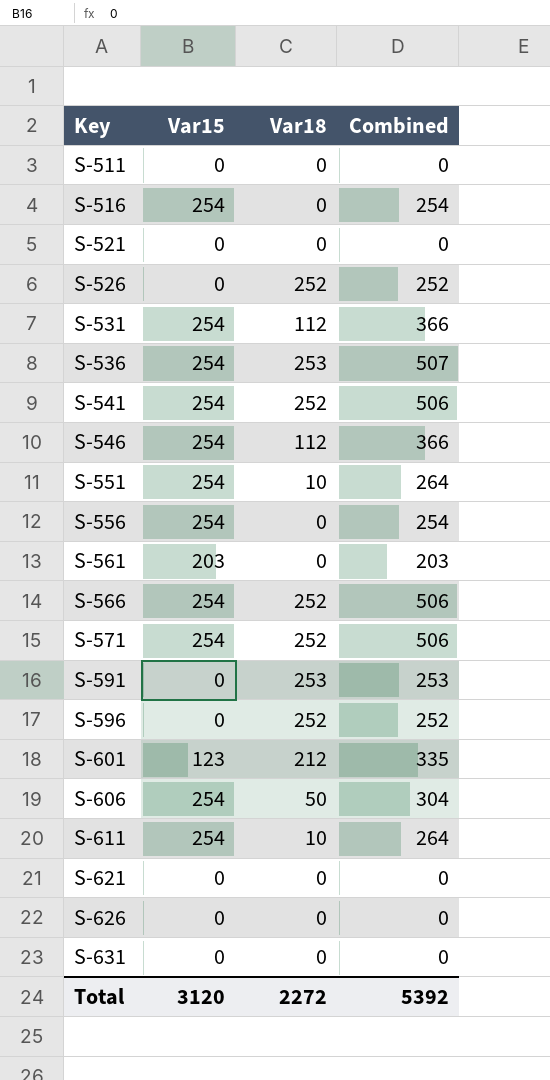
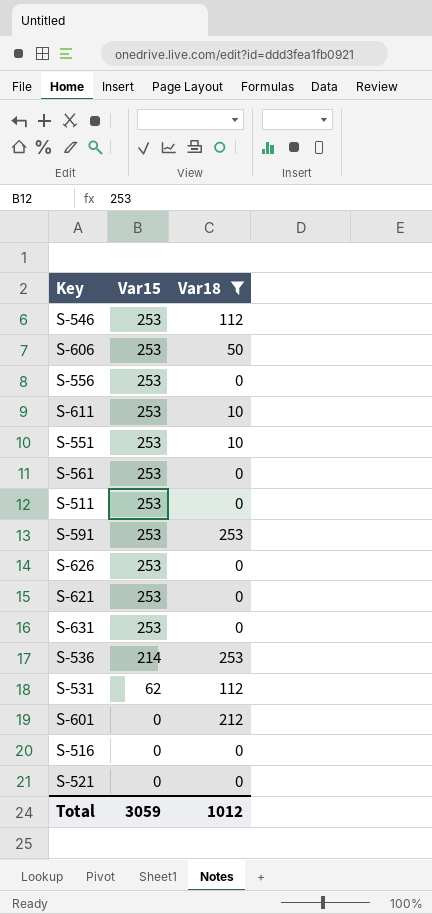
filter: none -> Var18 != 252
row order: Key ascending -> Var15 descending
column Combined | formula: [Var15] + [Var18] -> none
S-546 | Var15: 254 -> 253
S-606 | Var15: 254 -> 253
S-556 | Var15: 254 -> 253
S-611 | Var15: 254 -> 253
S-551 | Var15: 254 -> 253
S-561 | Var15: 203 -> 253
S-511 | Var15: 0 -> 253
S-591 | Var15: 0 -> 253
S-626 | Var15: 0 -> 253
S-621 | Var15: 0 -> 253
S-631 | Var15: 0 -> 253
S-536 | Var15: 254 -> 214
S-531 | Var15: 254 -> 62
S-601 | Var15: 123 -> 0
S-516 | Var15: 254 -> 0
Total | Var15: 3120 -> 3059
Total | Var18: 2272 -> 1012

